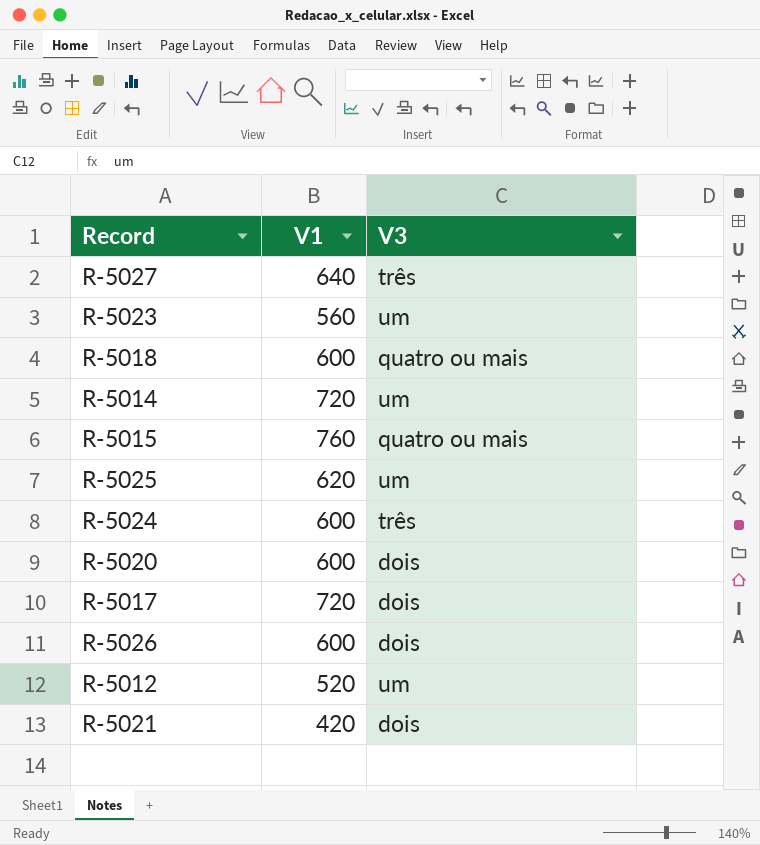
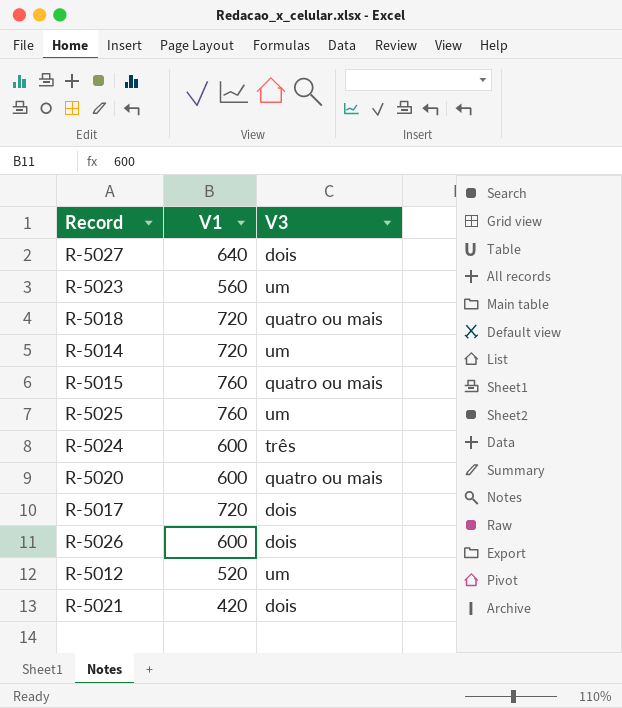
R-5027 | V3: três -> dois
R-5018 | V1: 600 -> 720
R-5025 | V1: 620 -> 760
R-5020 | V3: dois -> quatro ou mais

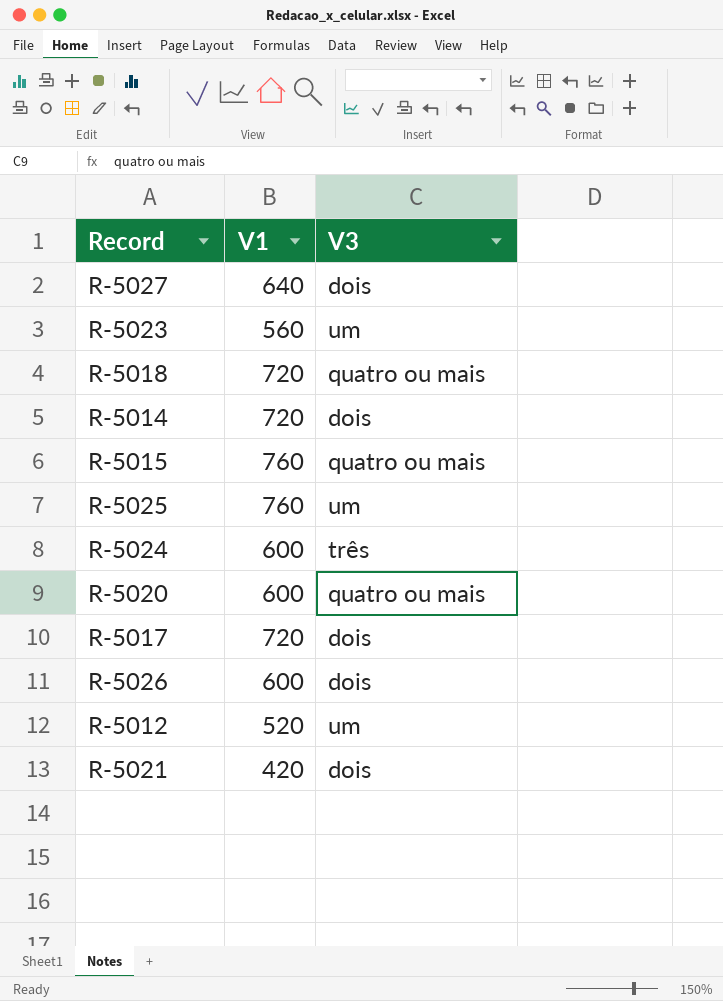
R-5014 | V3: um -> dois

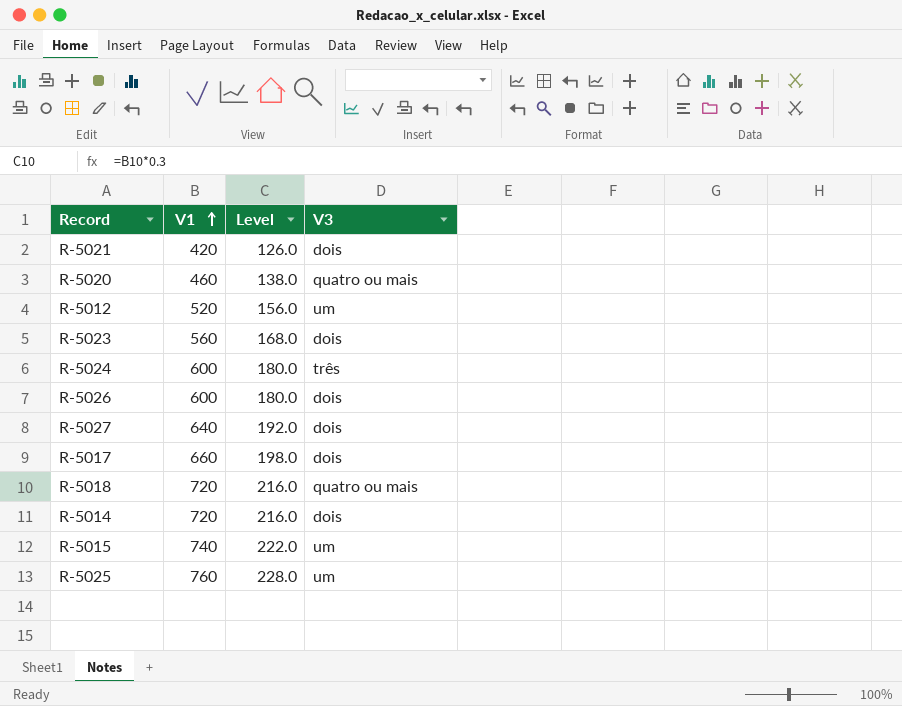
row order: none -> V1 ascending
column Level | formula: none -> [V1] * 0.3
R-5020 | V1: 600 -> 460
R-5023 | V3: um -> dois
R-5017 | V1: 720 -> 660
R-5015 | V1: 760 -> 740
R-5015 | V3: quatro ou mais -> um

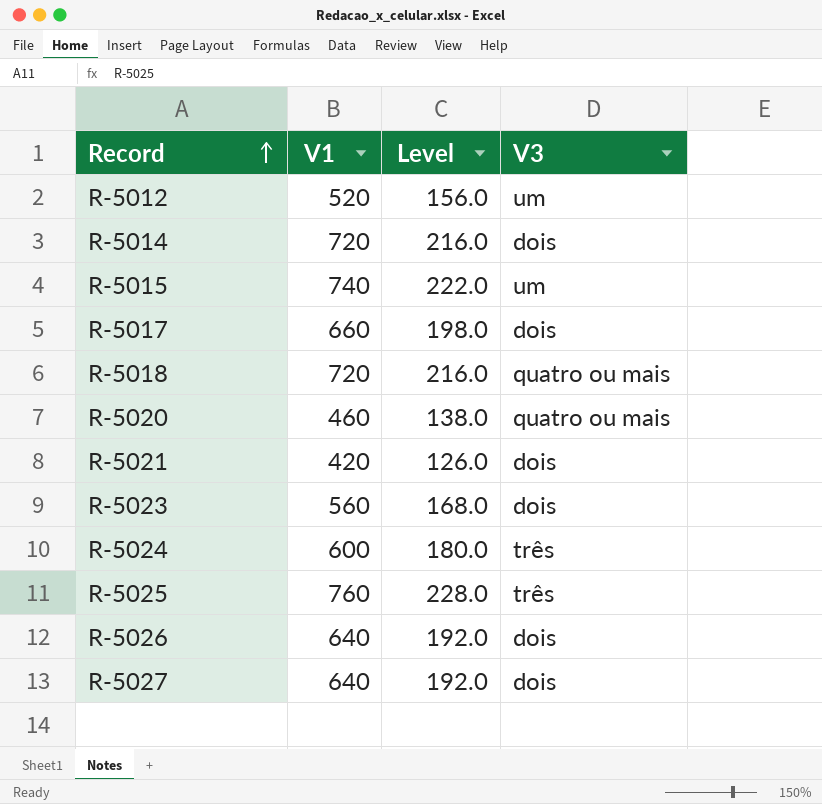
row order: V1 ascending -> Record ascending
R-5025 | V3: um -> três
R-5026 | V1: 600 -> 640
R-5026 | Level: 180.0 -> 192.0

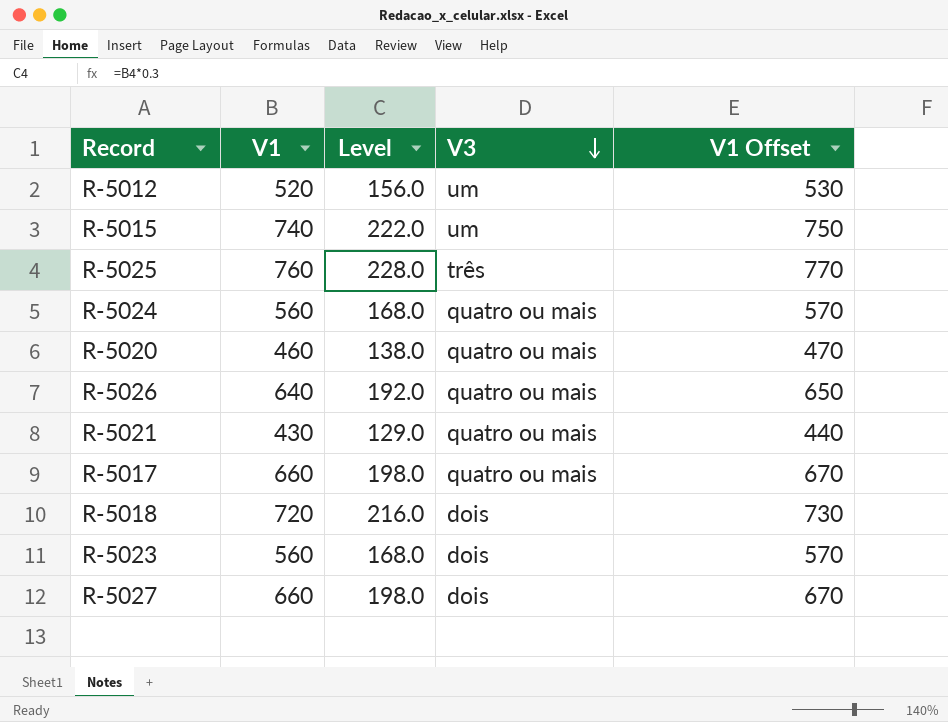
row order: Record ascending -> V3 descending
column V1 Offset | formula: none -> [V1] + 10
row R-5014: 720 | 216.0 | dois -> none
R-5024 | V1: 600 -> 560
R-5024 | Level: 180.0 -> 168.0
R-5024 | V3: três -> quatro ou mais
R-5026 | V3: dois -> quatro ou mais
R-5021 | V1: 420 -> 430
R-5021 | Level: 126.0 -> 129.0
R-5021 | V3: dois -> quatro ou mais
R-5017 | V3: dois -> quatro ou mais
R-5018 | V3: quatro ou mais -> dois
R-5027 | V1: 640 -> 660
R-5027 | Level: 192.0 -> 198.0

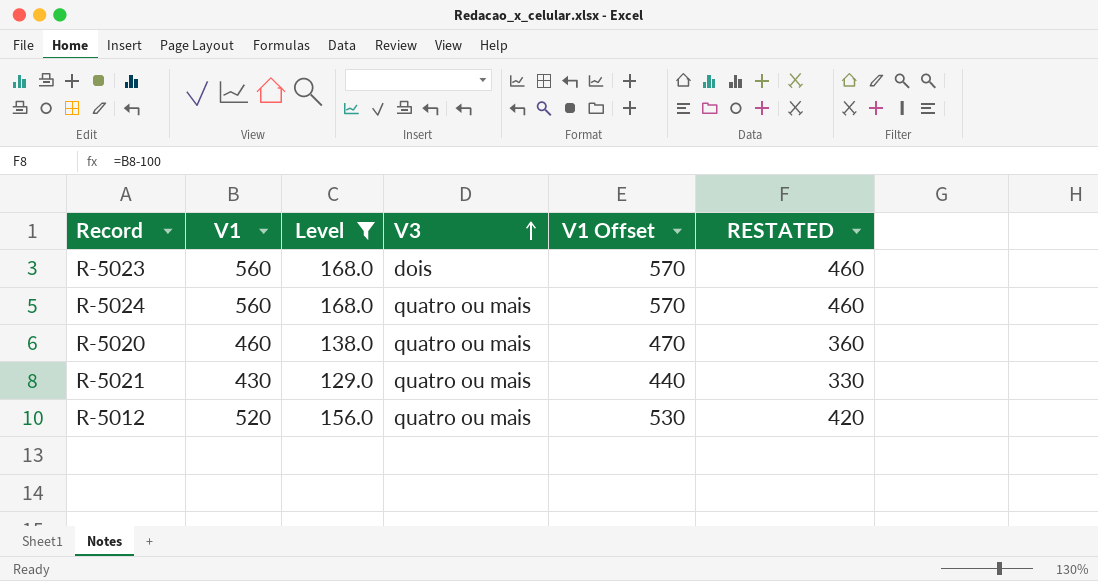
filter: none -> Level <= 168.0
row order: V3 descending -> V3 ascending
column RESTATED | formula: none -> [V1] - 100
R-5012 | V3: um -> quatro ou mais

